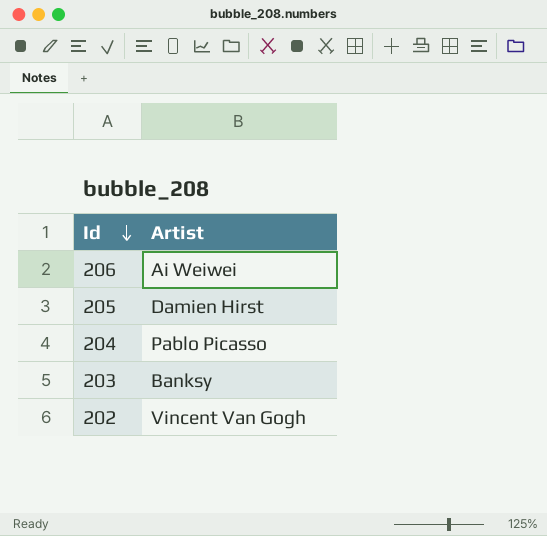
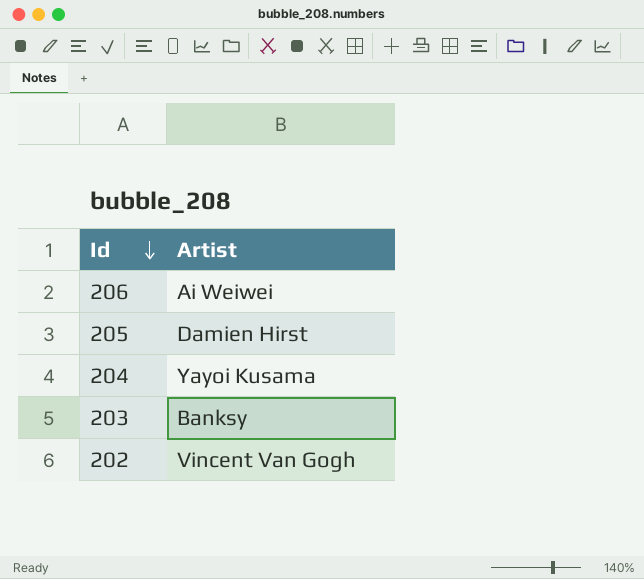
204 | Artist: Pablo Picasso -> Yayoi Kusama

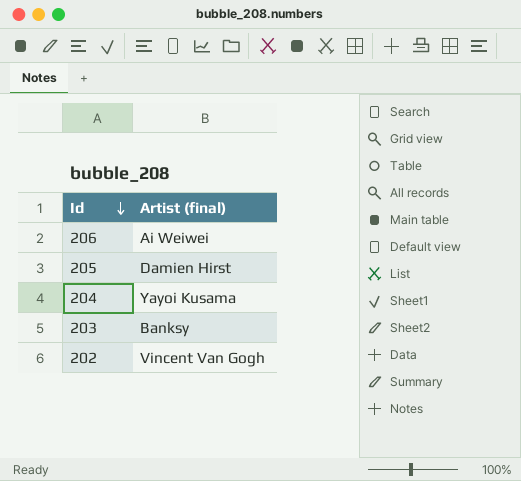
column name: Artist -> Artist (final)

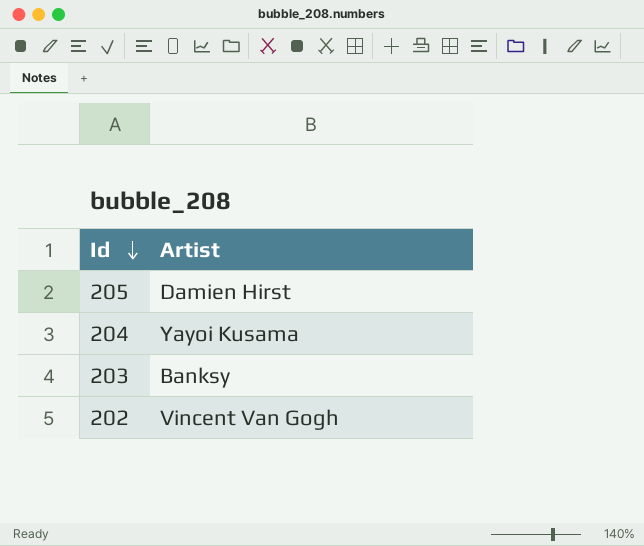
column name: Artist (final) -> Artist
row 206: Ai Weiwei -> none

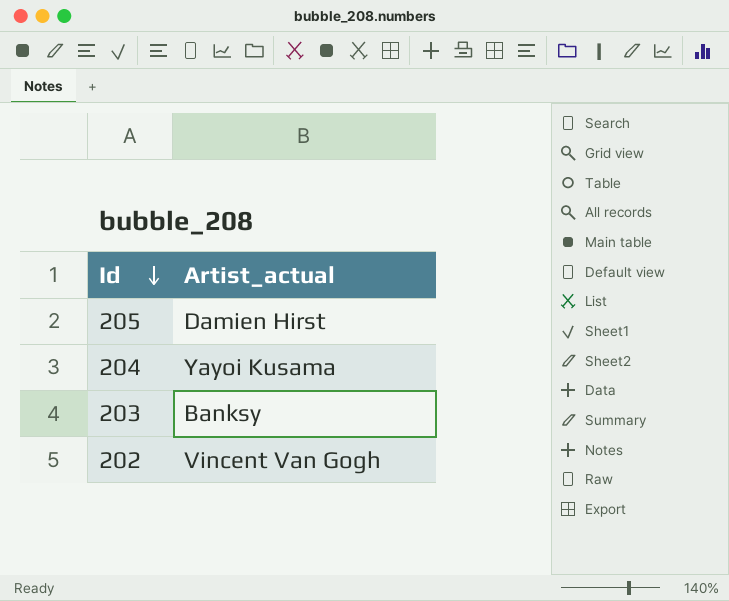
column name: Artist -> Artist_actual

